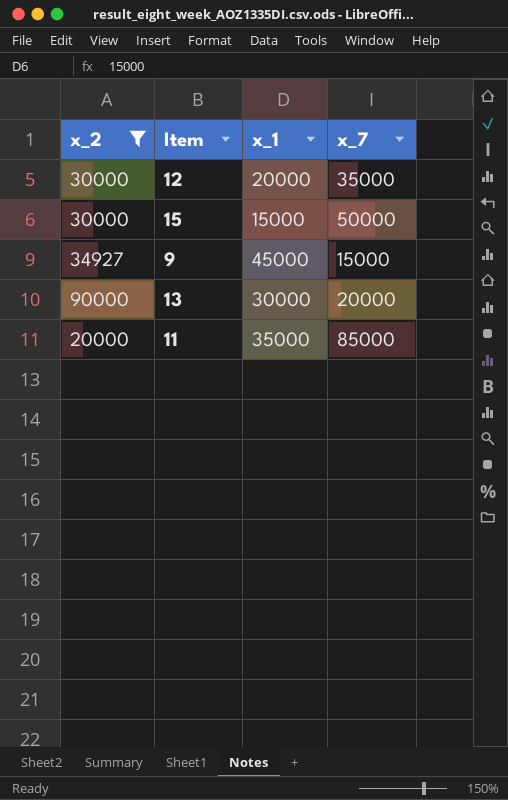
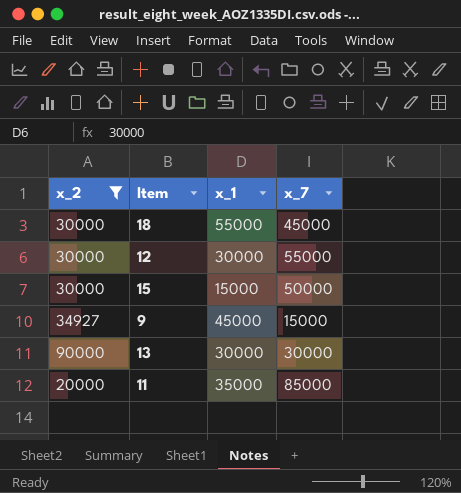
row 18: none -> 30000 | 55000 | 45000
12 | x_1: 20000 -> 30000
12 | x_7: 35000 -> 55000
13 | x_7: 20000 -> 30000

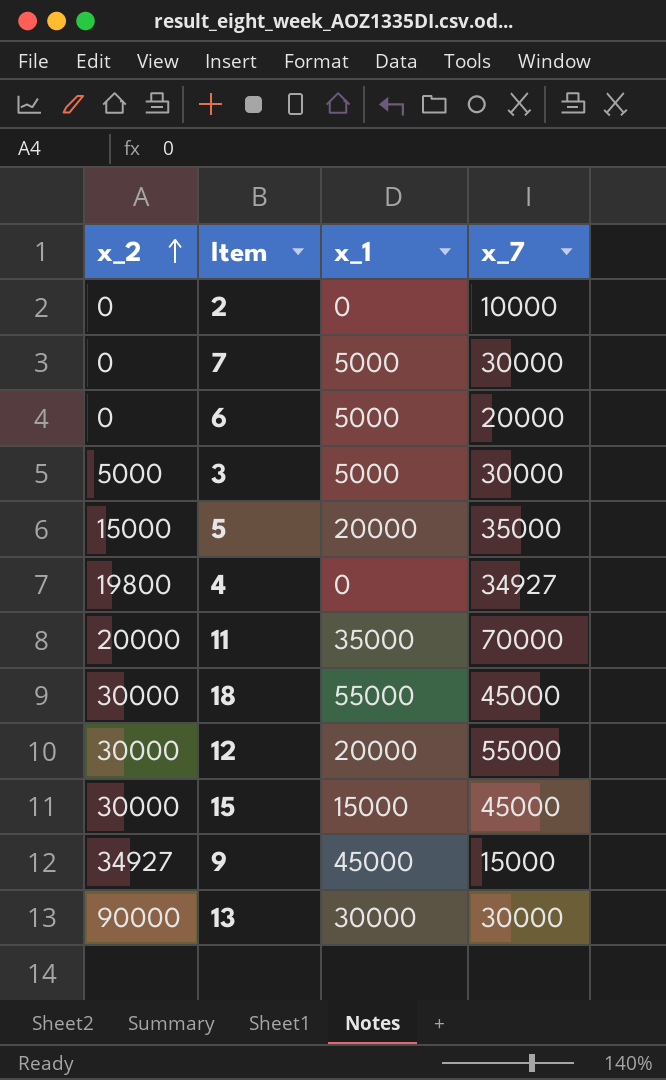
filter: x_2 >= 20000 -> none
row order: none -> x_2 ascending
11 | x_7: 85000 -> 70000
12 | x_1: 30000 -> 20000
15 | x_7: 50000 -> 45000

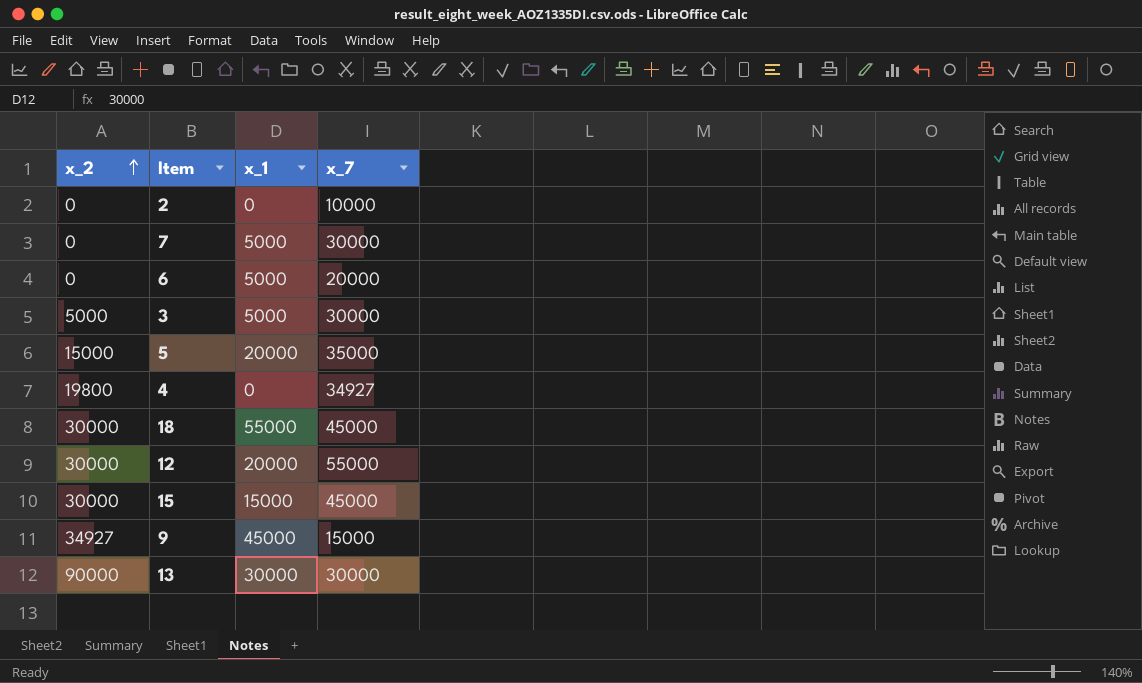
row 11: 20000 | 35000 | 70000 -> none

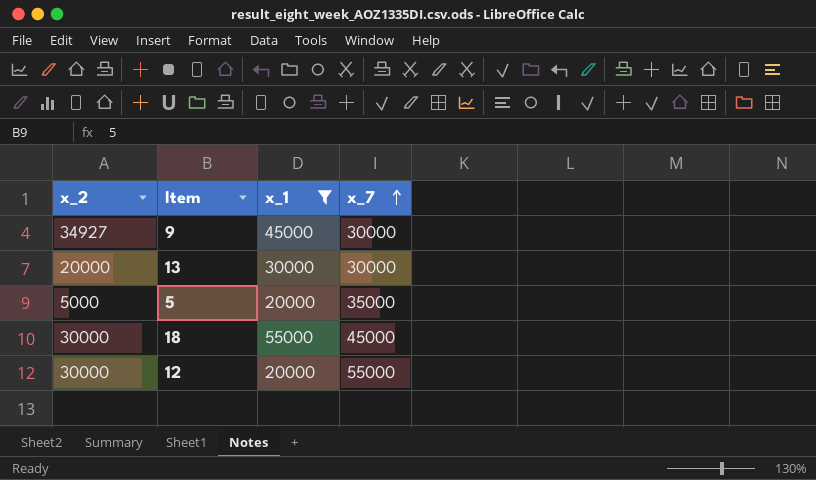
filter: none -> x_1 >= 20000
row order: x_2 ascending -> x_7 ascending
9 | x_7: 15000 -> 30000
13 | x_2: 90000 -> 20000
5 | x_2: 15000 -> 5000

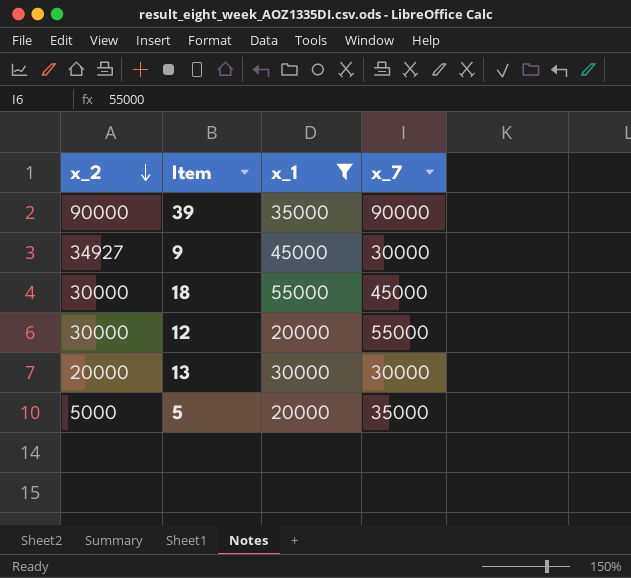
row order: x_7 ascending -> x_2 descending
row 39: none -> 90000 | 35000 | 90000

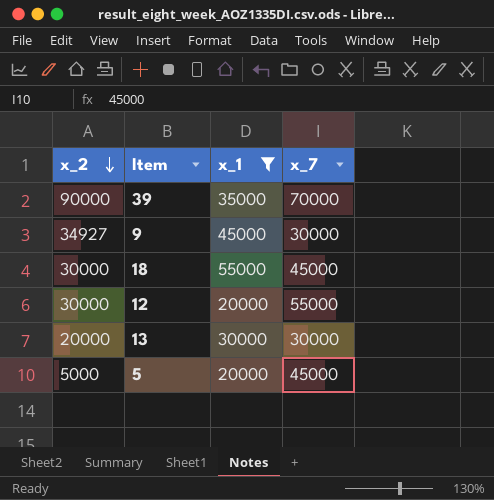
39 | x_7: 90000 -> 70000
5 | x_7: 35000 -> 45000

